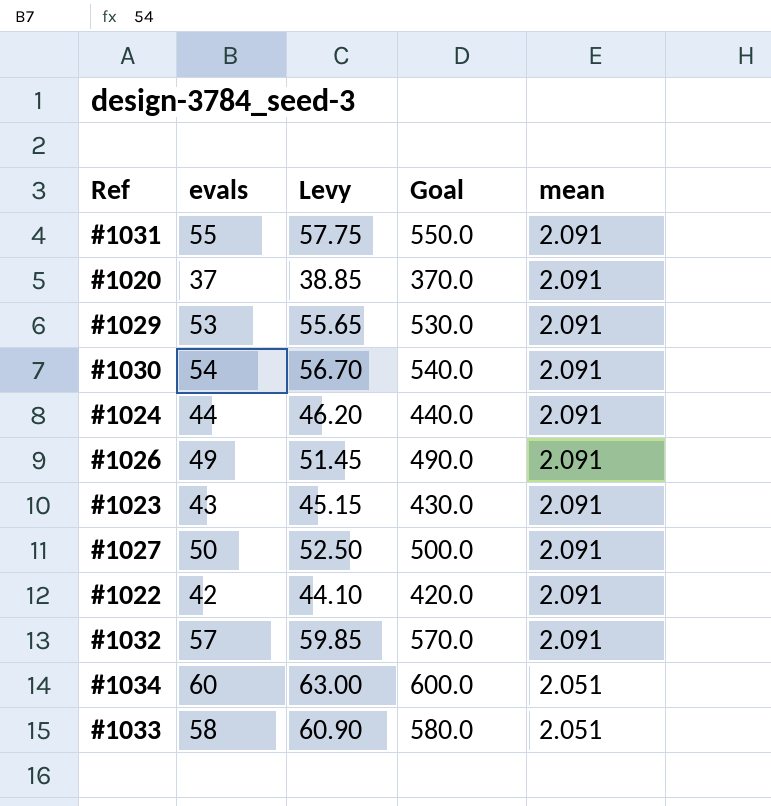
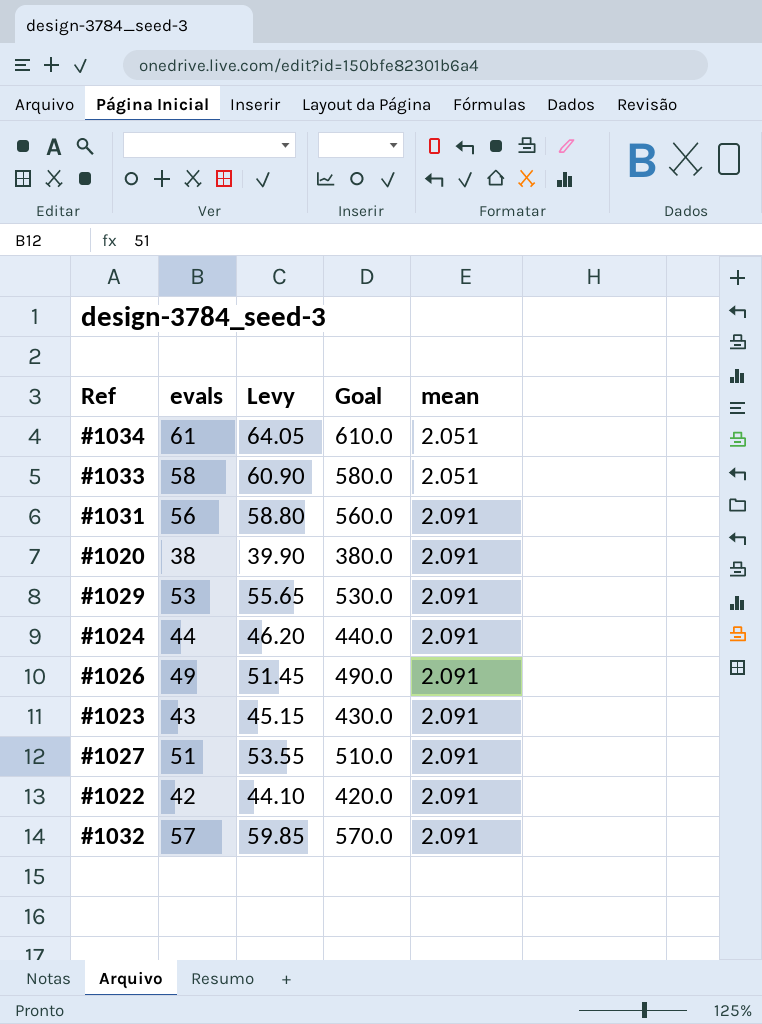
row order: mean descending -> mean ascending
row #1030: 54 | 56.70 | 540.0 | 2.091 -> none
#1034 | evals: 60 -> 61
#1034 | Levy: 63.00 -> 64.05
#1034 | Goal: 600.0 -> 610.0
#1031 | evals: 55 -> 56
#1031 | Levy: 57.75 -> 58.80
#1031 | Goal: 550.0 -> 560.0
#1020 | evals: 37 -> 38
#1020 | Levy: 38.85 -> 39.90
#1020 | Goal: 370.0 -> 380.0
#1027 | evals: 50 -> 51
#1027 | Levy: 52.50 -> 53.55
#1027 | Goal: 500.0 -> 510.0

